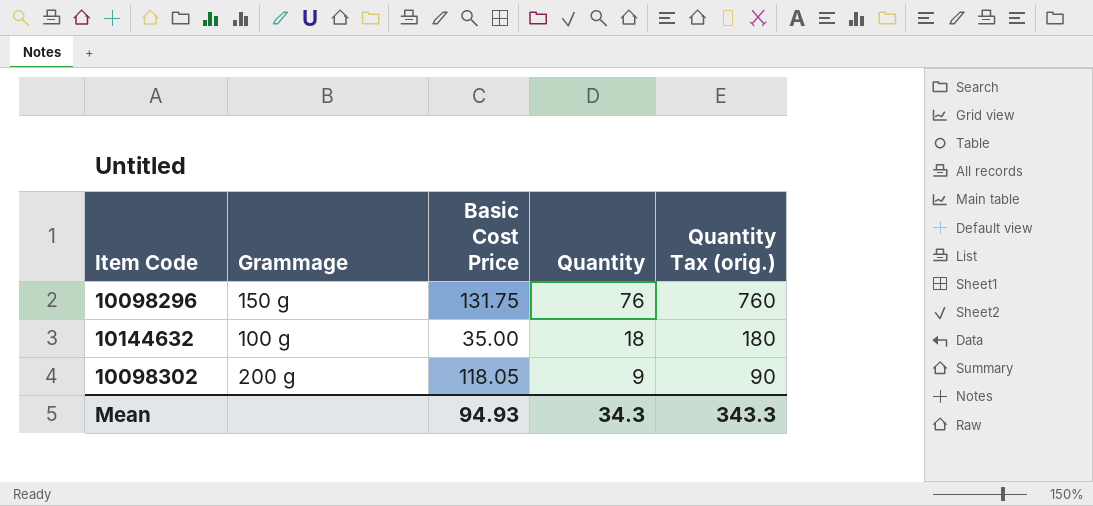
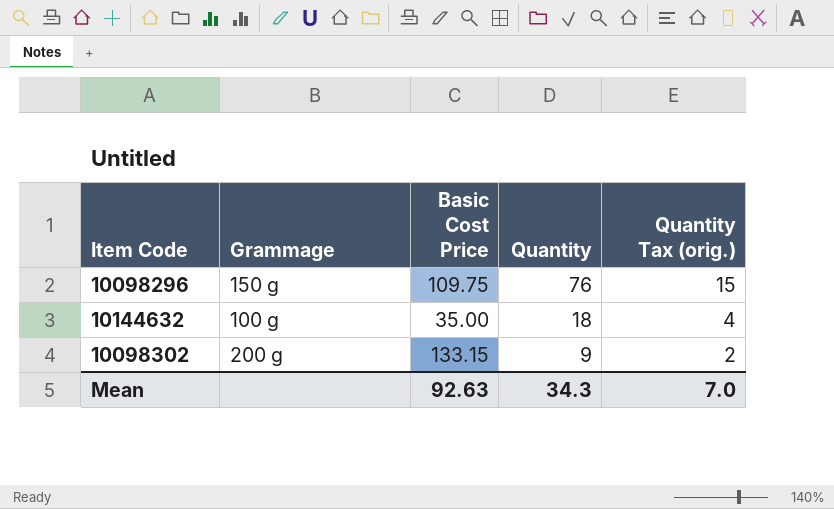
column Quantity Tax (orig.) | formula: [Quantity] * 10 -> [Quantity] * 0.2
10098296 | Basic Cost Price: 131.75 -> 109.75
10098302 | Basic Cost Price: 118.05 -> 133.15
Mean | Basic Cost Price: 94.93 -> 92.63
Mean | Quantity Tax (orig.): 343.3 -> 7.0

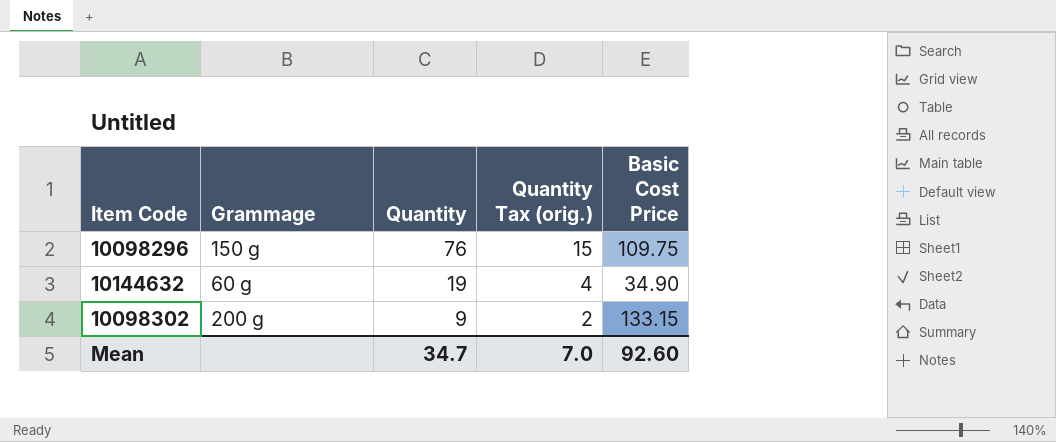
column Basic Cost Price | position: 3 -> 5
10144632 | Grammage: 100 g -> 60 g
10144632 | Quantity: 18 -> 19
10144632 | Basic Cost Price: 35.00 -> 34.90
Mean | Quantity: 34.3 -> 34.7
Mean | Basic Cost Price: 92.63 -> 92.60

